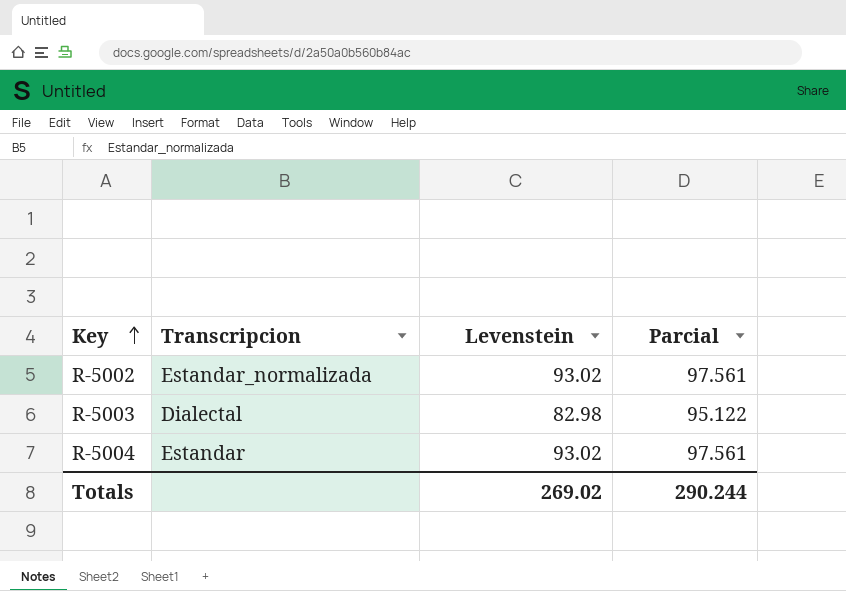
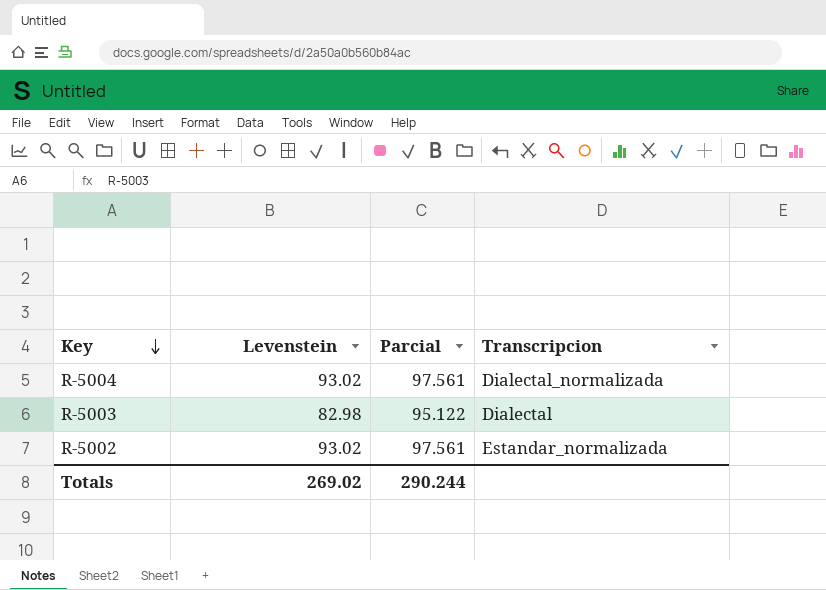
row order: Key ascending -> Key descending
column Transcripcion | position: 2 -> 4
R-5004 | Transcripcion: Estandar -> Dialectal_normalizada

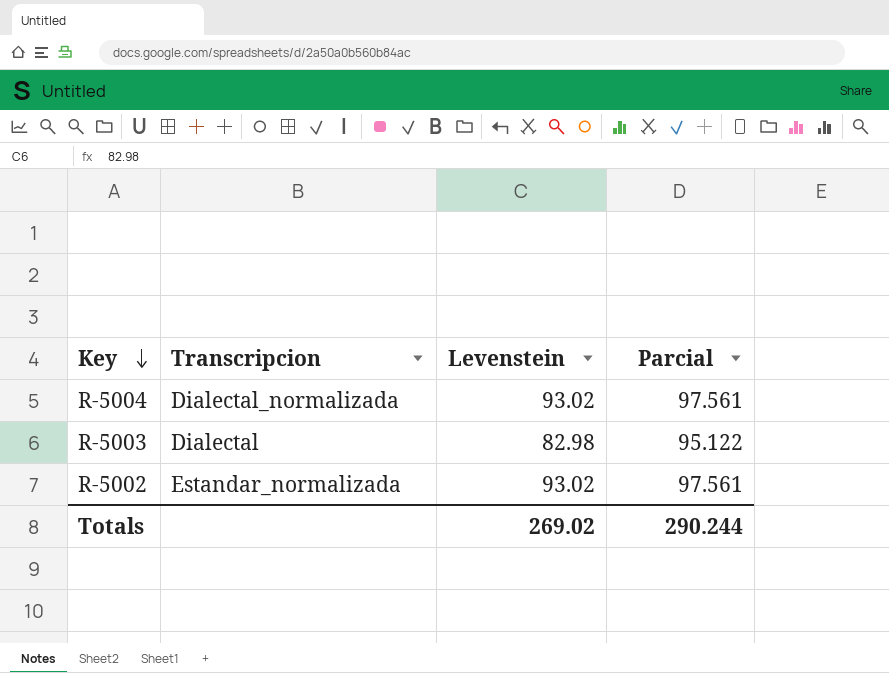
column Transcripcion | position: 4 -> 2

